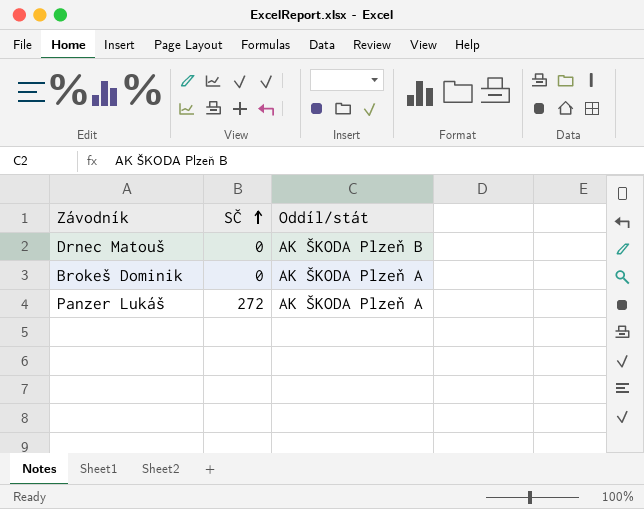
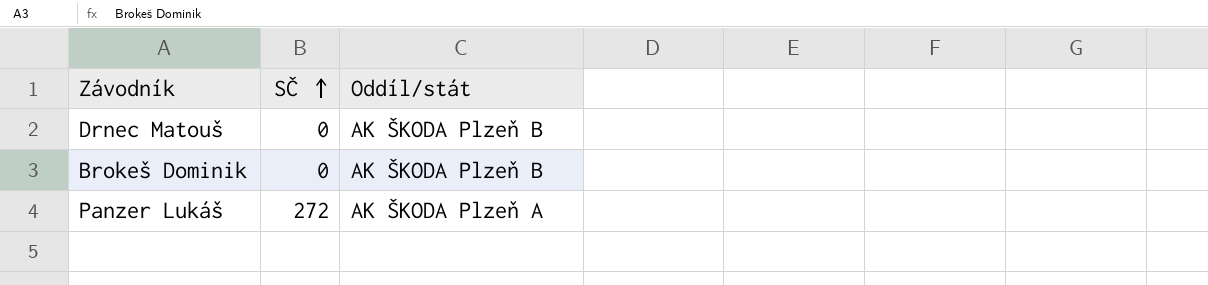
Brokeš Dominik | Oddíl/stát: AK ŠKODA Plzeň A -> AK ŠKODA Plzeň B

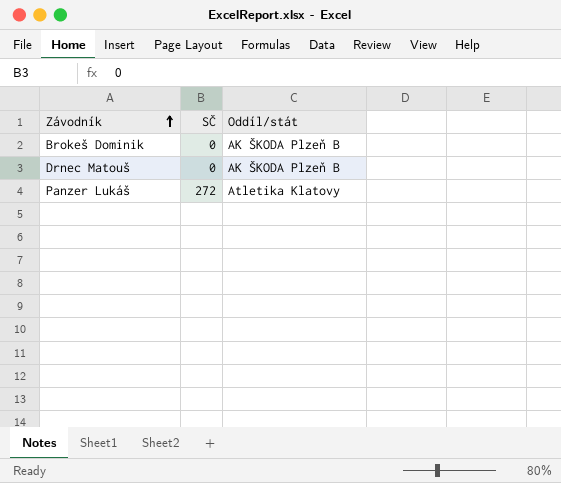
row order: SČ ascending -> Závodník ascending
Panzer Lukáš | Oddíl/stát: AK ŠKODA Plzeň A -> Atletika Klatovy

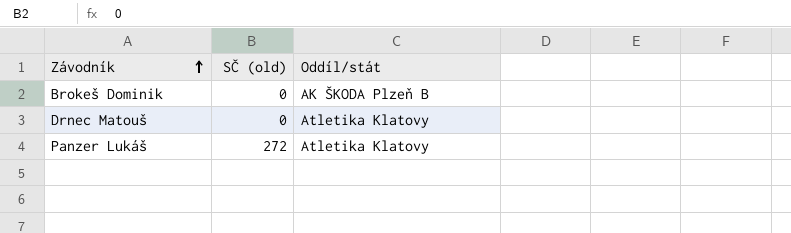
column name: SČ -> SČ (old)
Drnec Matouš | Oddíl/stát: AK ŠKODA Plzeň B -> Atletika Klatovy

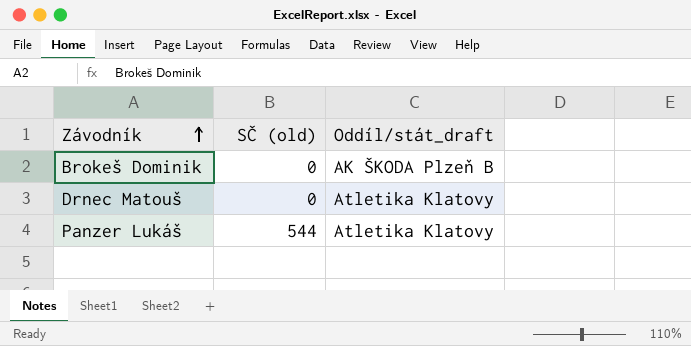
column name: Oddíl/stát -> Oddíl/stát_draft
Panzer Lukáš | SČ (old): 272 -> 544

